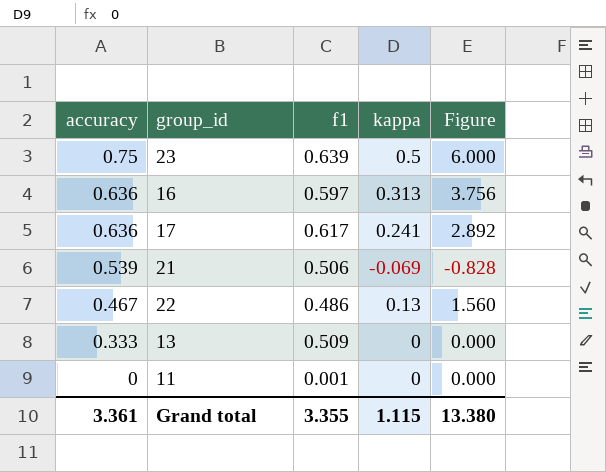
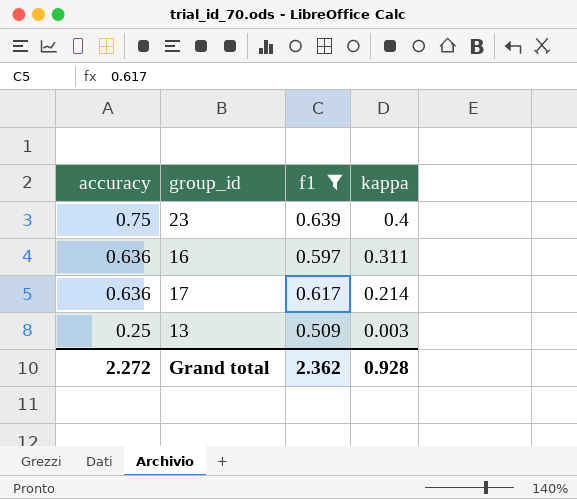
filter: none -> f1 >= 0.509
column Figure | formula: [kappa] * 12 -> none
23 | kappa: 0.5 -> 0.4
16 | kappa: 0.313 -> 0.311
17 | kappa: 0.241 -> 0.214
13 | accuracy: 0.333 -> 0.25
13 | kappa: 0 -> 0.003
Grand total | accuracy: 3.361 -> 2.272
Grand total | f1: 3.355 -> 2.362
Grand total | kappa: 1.115 -> 0.928

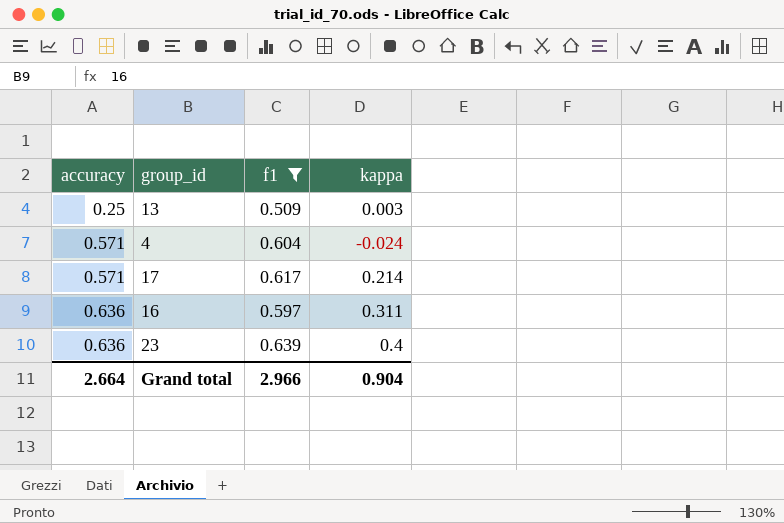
row order: accuracy descending -> accuracy ascending
row 4: none -> 0.571 | 0.604 | -0.024
17 | accuracy: 0.636 -> 0.571
23 | accuracy: 0.75 -> 0.636
Grand total | accuracy: 2.272 -> 2.664
Grand total | f1: 2.362 -> 2.966
Grand total | kappa: 0.928 -> 0.904

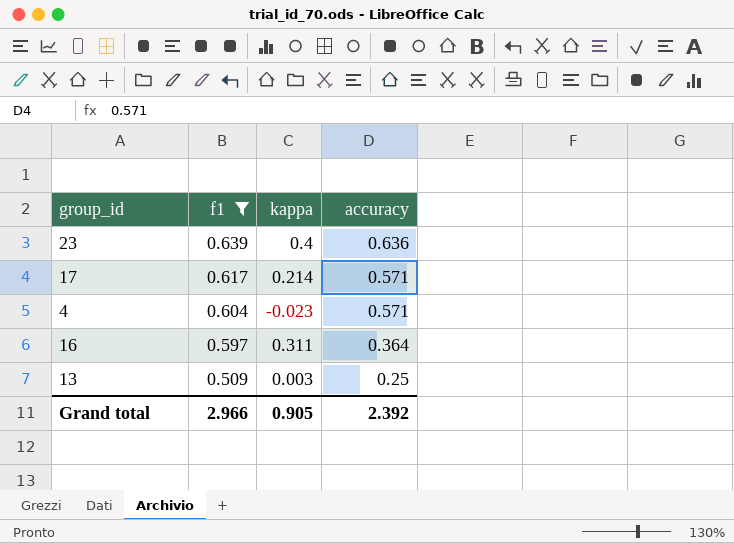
row order: accuracy ascending -> f1 descending
column accuracy | position: 1 -> 4
4 | kappa: -0.024 -> -0.023
16 | accuracy: 0.636 -> 0.364
Grand total | kappa: 0.904 -> 0.905
Grand total | accuracy: 2.664 -> 2.392

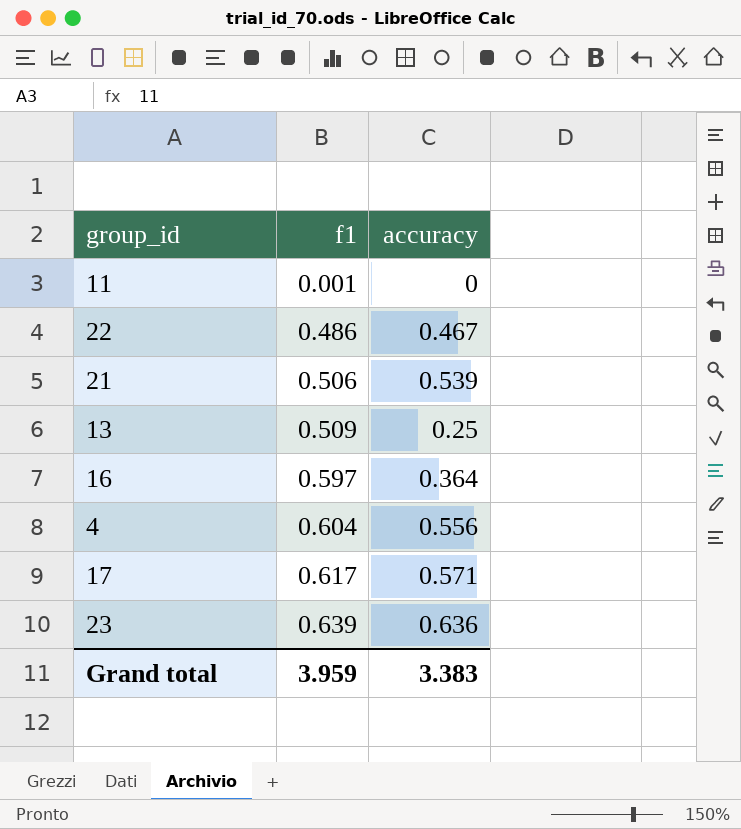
filter: f1 >= 0.509 -> none
row order: f1 descending -> f1 ascending
column kappa | position: 3 -> none
4 | accuracy: 0.571 -> 0.556
Grand total | f1: 2.966 -> 3.959
Grand total | accuracy: 2.392 -> 3.383

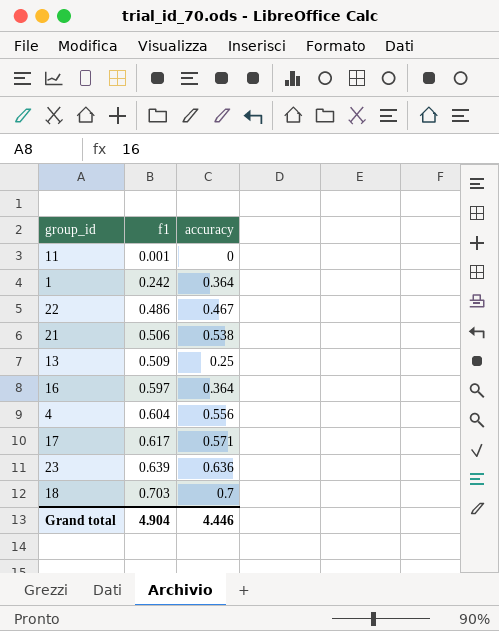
row 1: none -> 0.242 | 0.364
21 | accuracy: 0.539 -> 0.538
row 18: none -> 0.703 | 0.7
Grand total | f1: 3.959 -> 4.904
Grand total | accuracy: 3.383 -> 4.446

